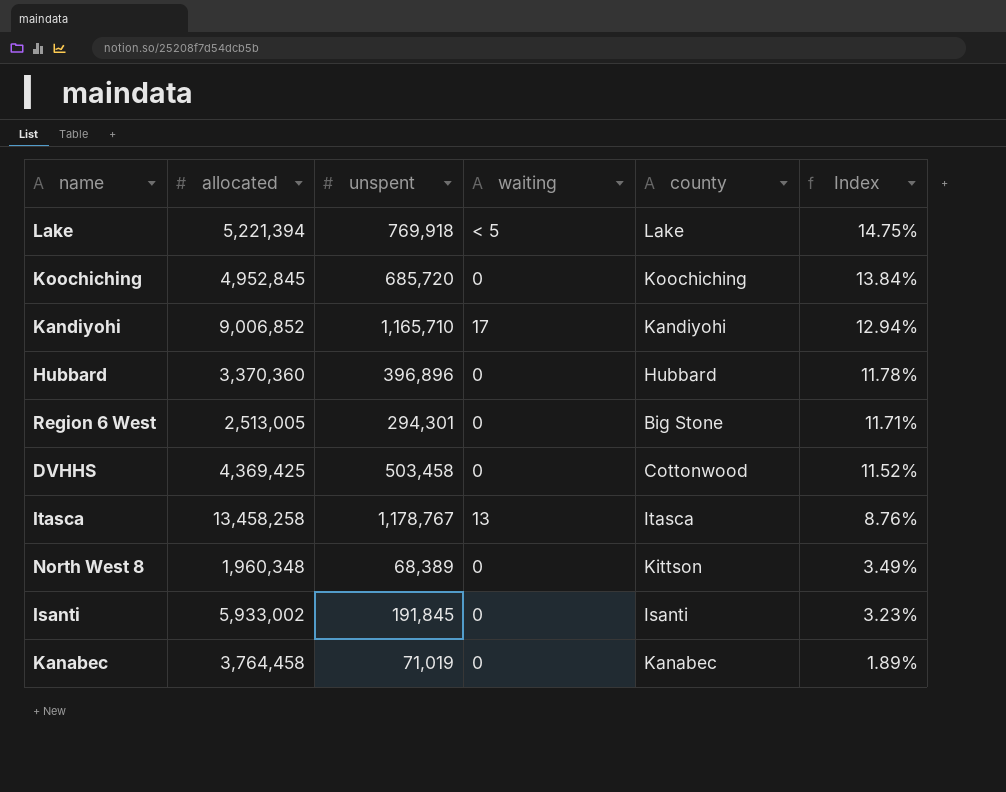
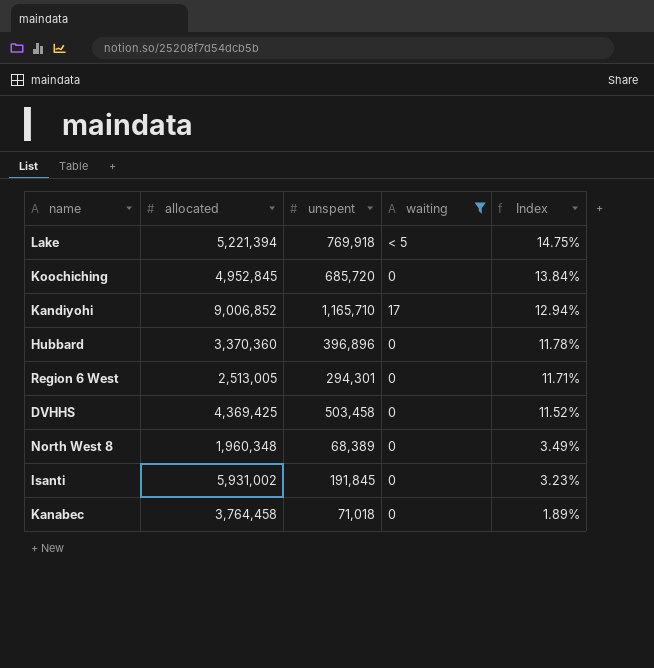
filter: none -> waiting != 13
column county | position: 5 -> none
Isanti | allocated: 5,933,002 -> 5,931,002
Kanabec | unspent: 71,019 -> 71,018

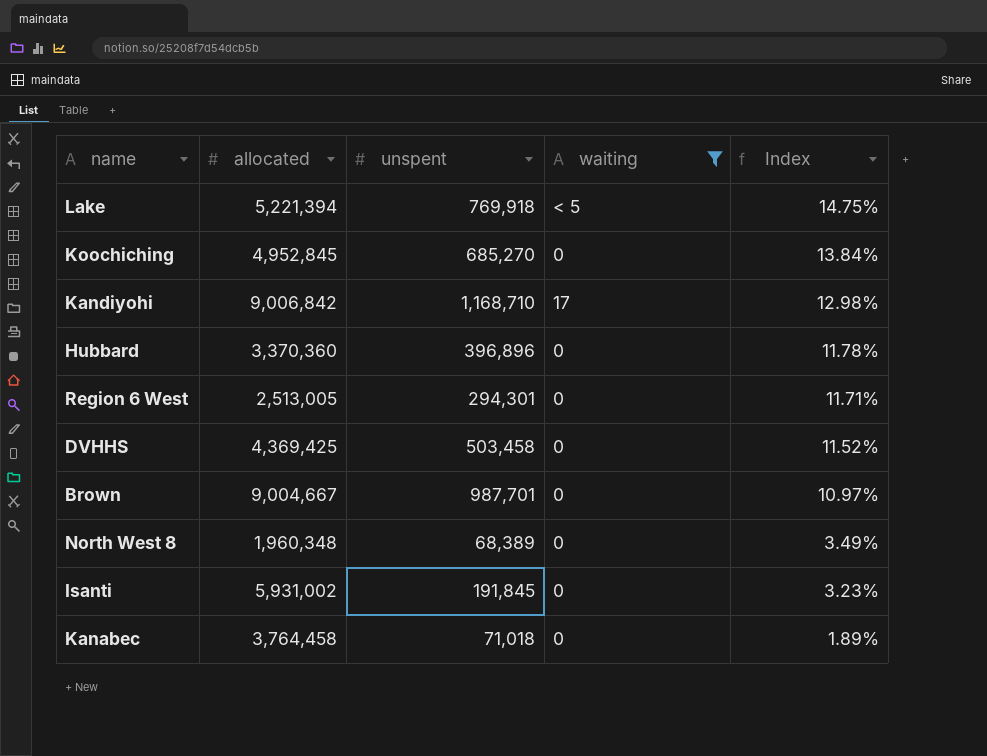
Koochiching | unspent: 685,720 -> 685,270
Kandiyohi | allocated: 9,006,852 -> 9,006,842
Kandiyohi | unspent: 1,165,710 -> 1,168,710
Kandiyohi | Index: 12.94% -> 12.98%
row Brown: none -> 9,004,667 | 987,701 | 0 | 10.97%

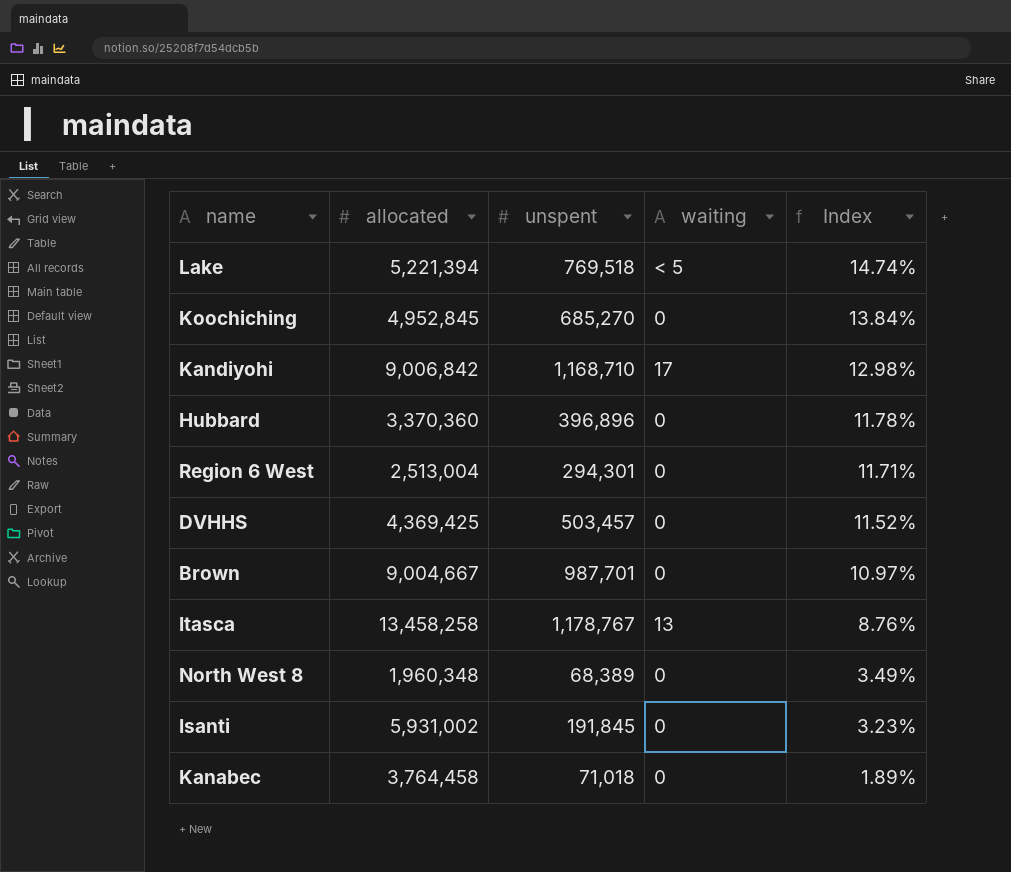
filter: waiting != 13 -> none
Lake | unspent: 769,918 -> 769,518
Lake | Index: 14.75% -> 14.74%
Region 6 West | allocated: 2,513,005 -> 2,513,004
DVHHS | unspent: 503,458 -> 503,457

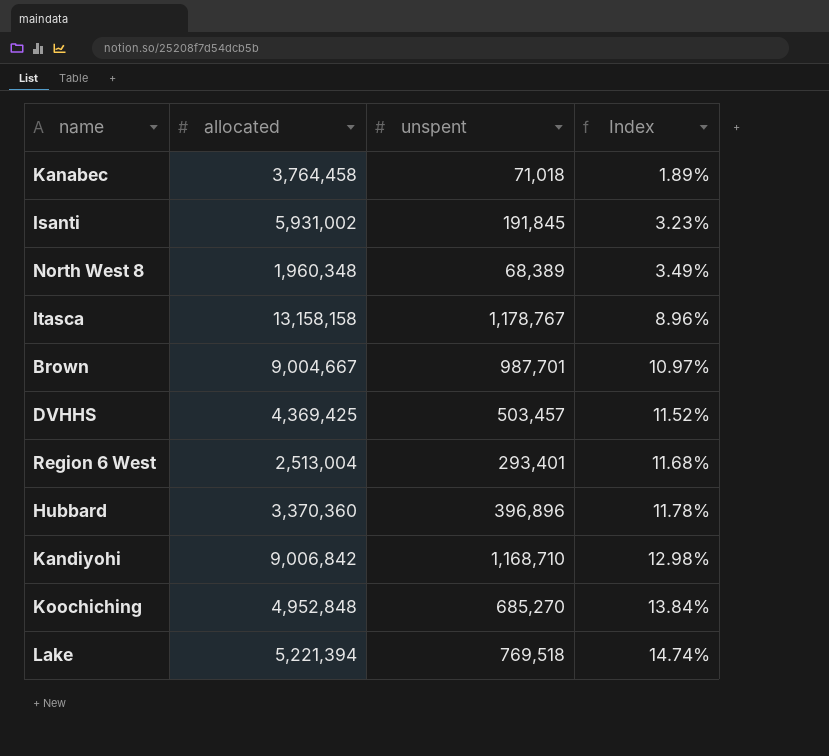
row order: Index descending -> Index ascending
column waiting | position: 4 -> none
Itasca | allocated: 13,458,258 -> 13,158,158
Itasca | Index: 8.76% -> 8.96%
Region 6 West | unspent: 294,301 -> 293,401
Region 6 West | Index: 11.71% -> 11.68%
Koochiching | allocated: 4,952,845 -> 4,952,848

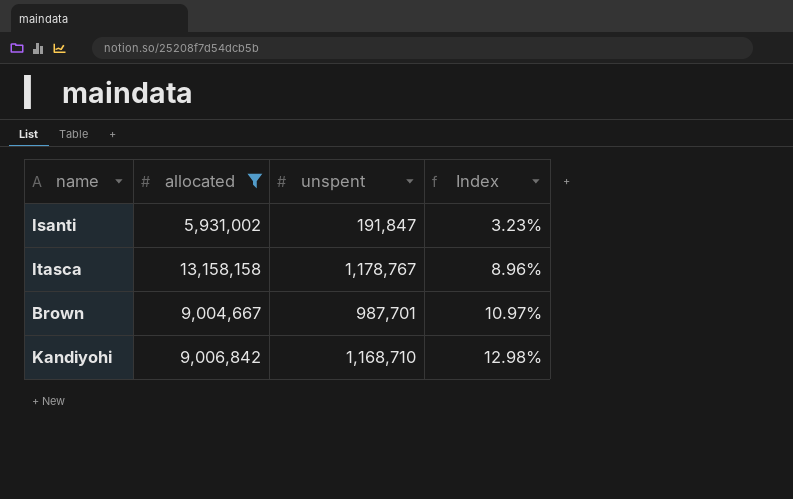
filter: none -> allocated >= 5,931,002
Isanti | unspent: 191,845 -> 191,847

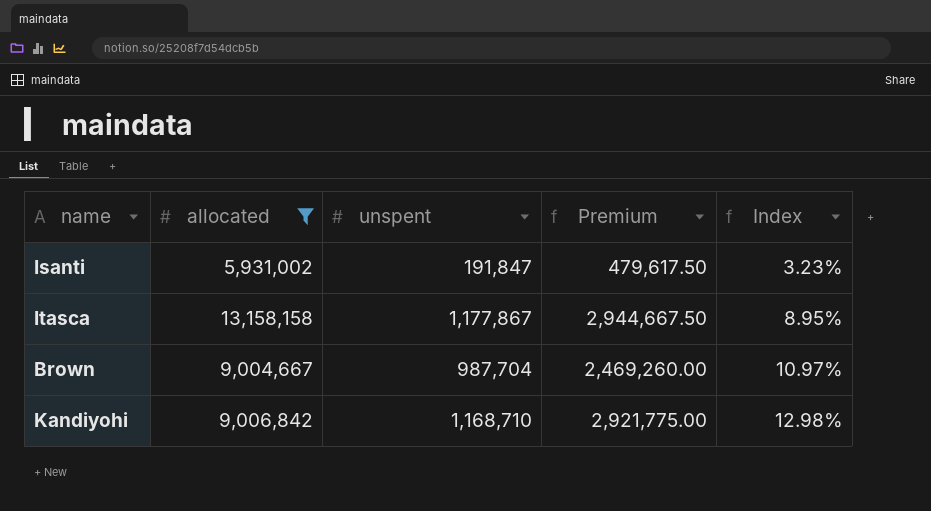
column Premium | formula: none -> [unspent] * 2.5
Itasca | unspent: 1,178,767 -> 1,177,867
Itasca | Index: 8.96% -> 8.95%
Brown | unspent: 987,701 -> 987,704

